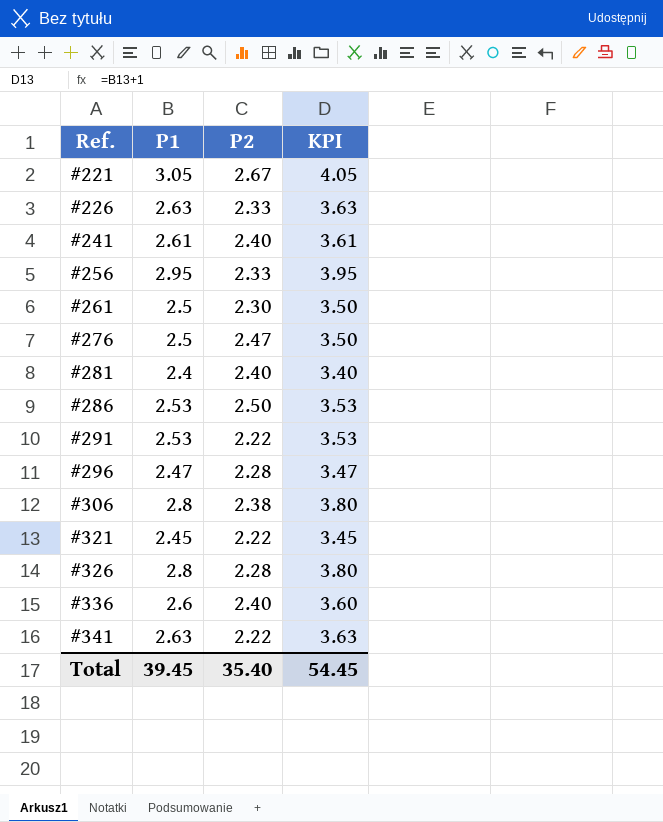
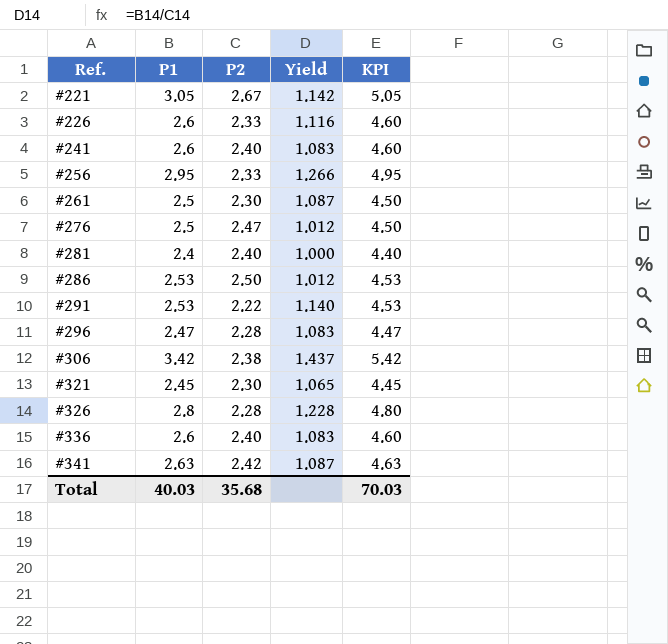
column Yield | formula: none -> [P1] / [P2]
column KPI | formula: [P1] + 1 -> [P1] + 2
#226 | P1: 2.63 -> 2.6
#241 | P1: 2.61 -> 2.6
#306 | P1: 2.8 -> 3.42
#321 | P2: 2.22 -> 2.30
#341 | P2: 2.22 -> 2.42
Total | P1: 39.45 -> 40.03
Total | P2: 35.40 -> 35.68
Total | KPI: 54.45 -> 70.03

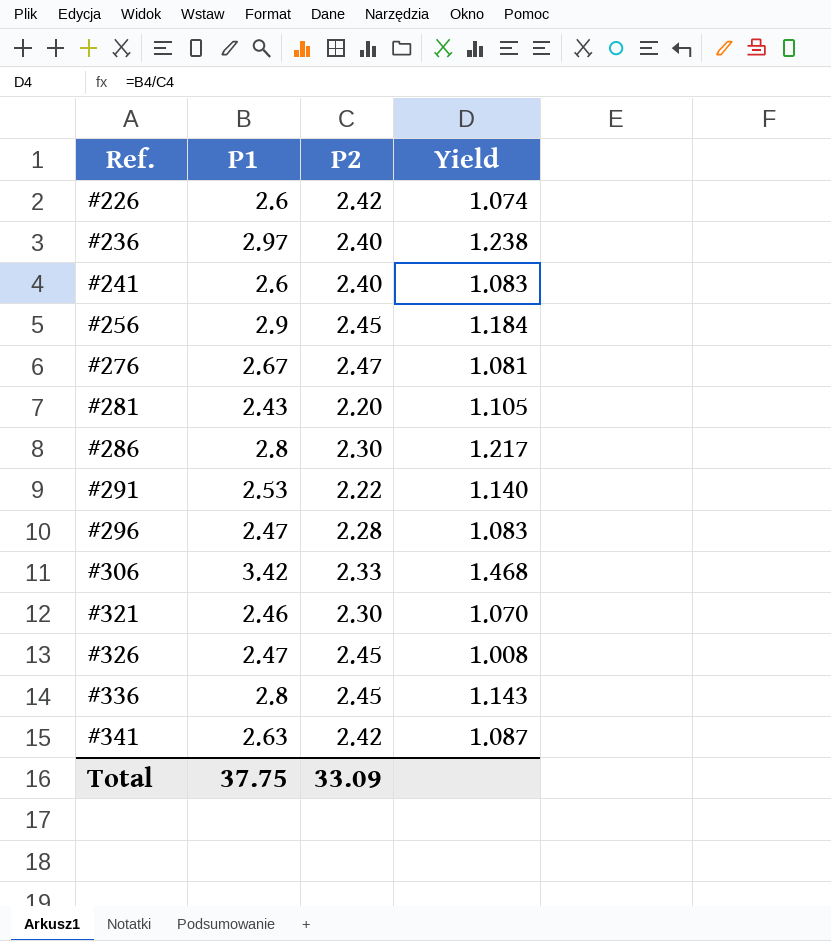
column KPI | formula: [P1] + 2 -> none
row #221: 3.05 | 2.67 | 1.142 | 5.05 -> none
row #261: 2.5 | 2.30 | 1.087 | 4.50 -> none
#226 | P2: 2.33 -> 2.42
#226 | Yield: 1.116 -> 1.074
row #236: none -> 2.97 | 2.40 | 1.238
#256 | P1: 2.95 -> 2.9
#256 | P2: 2.33 -> 2.45
#256 | Yield: 1.266 -> 1.184
#276 | P1: 2.5 -> 2.67
#276 | Yield: 1.012 -> 1.081
#281 | P1: 2.4 -> 2.43
#281 | P2: 2.40 -> 2.20
#281 | Yield: 1.000 -> 1.105
#286 | P1: 2.53 -> 2.8
#286 | P2: 2.50 -> 2.30
#286 | Yield: 1.012 -> 1.217
#306 | P2: 2.38 -> 2.33
#306 | Yield: 1.437 -> 1.468
#321 | P1: 2.45 -> 2.46
#321 | Yield: 1.065 -> 1.070
#326 | P1: 2.8 -> 2.47
#326 | P2: 2.28 -> 2.45
#326 | Yield: 1.228 -> 1.008
#336 | P1: 2.6 -> 2.8
#336 | P2: 2.40 -> 2.45
#336 | Yield: 1.083 -> 1.143
Total | P1: 40.03 -> 37.75
Total | P2: 35.68 -> 33.09

